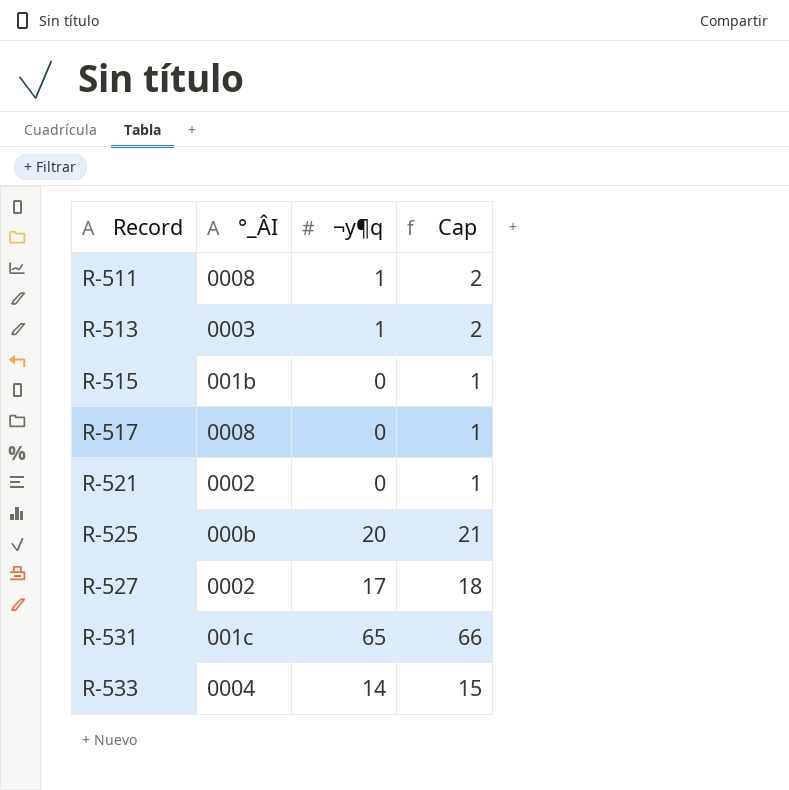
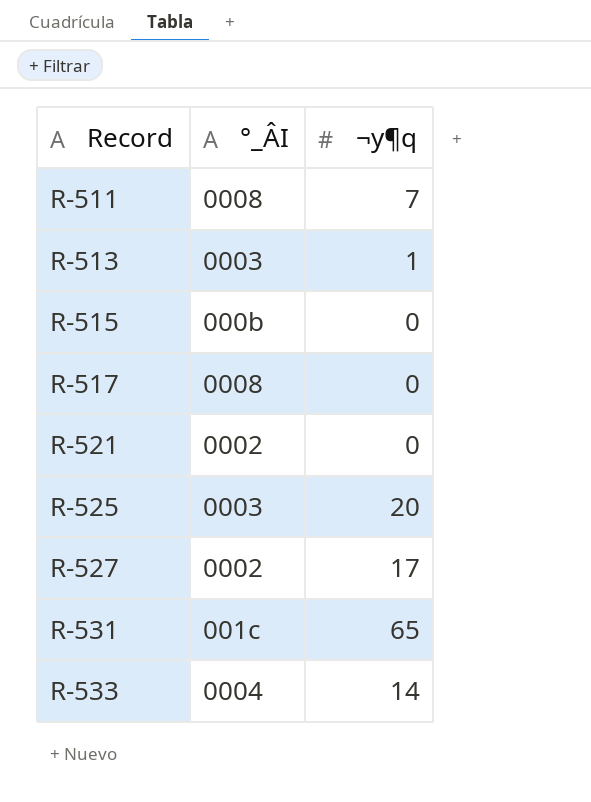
column Cap | formula: [¬y¶q] + 1 -> none
R-511 | ¬y¶q: 1 -> 7
R-515 | °_ÂI: 001b -> 000b
R-525 | °_ÂI: 000b -> 0003

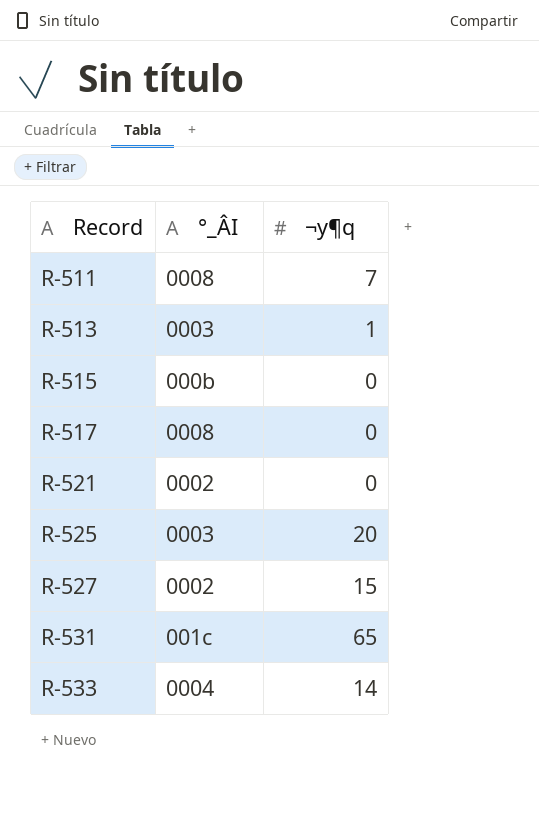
R-527 | ¬y¶q: 17 -> 15

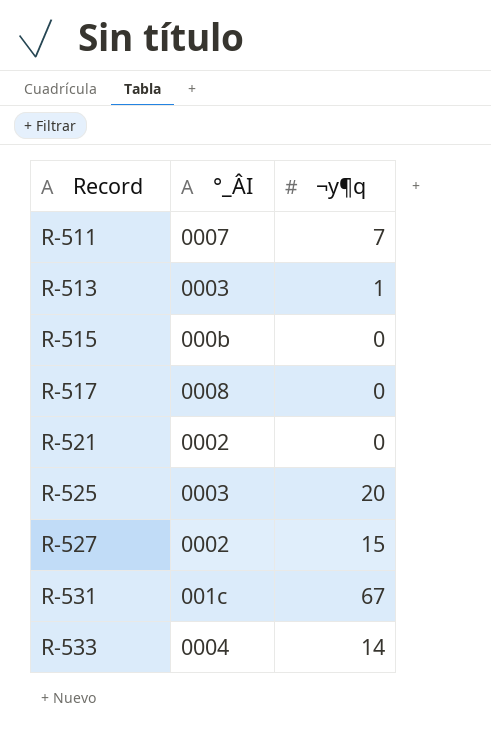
R-511 | °_ÂI: 0008 -> 0007
R-531 | ¬y¶q: 65 -> 67

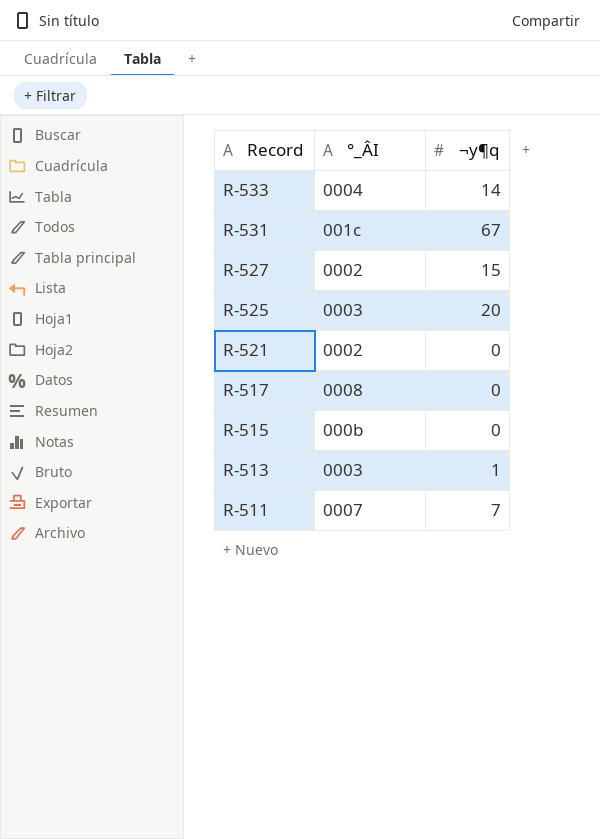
row order: Record ascending -> Record descending

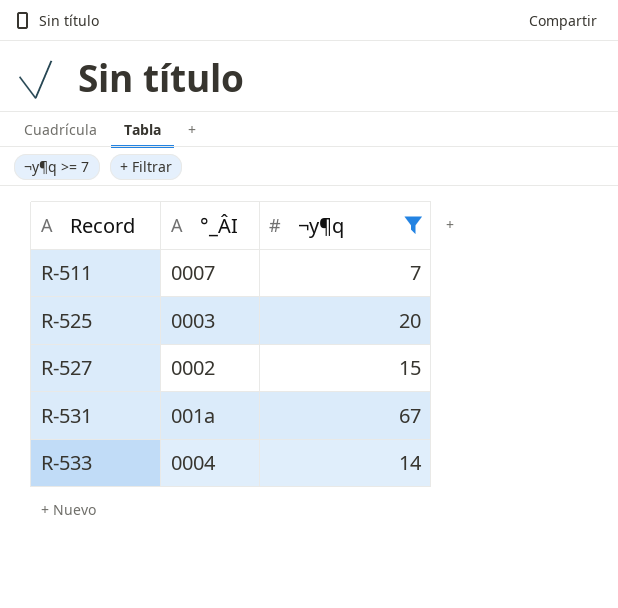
filter: none -> ¬y¶q >= 7
row order: Record descending -> Record ascending
R-531 | °_ÂI: 001c -> 001a

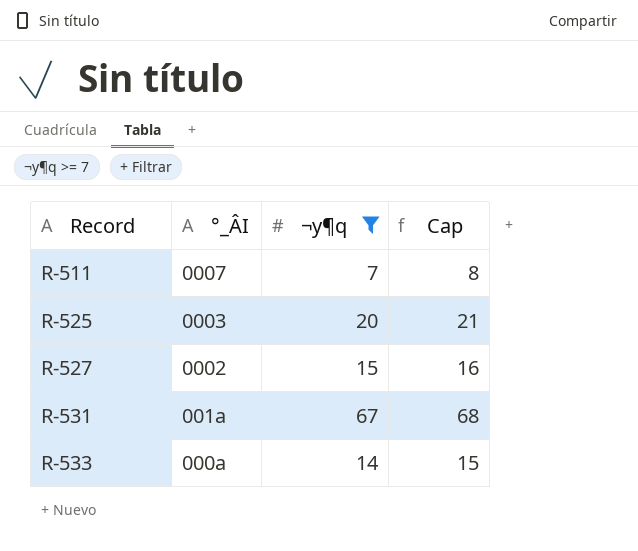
column Cap | formula: none -> [¬y¶q] + 1
R-533 | °_ÂI: 0004 -> 000a

